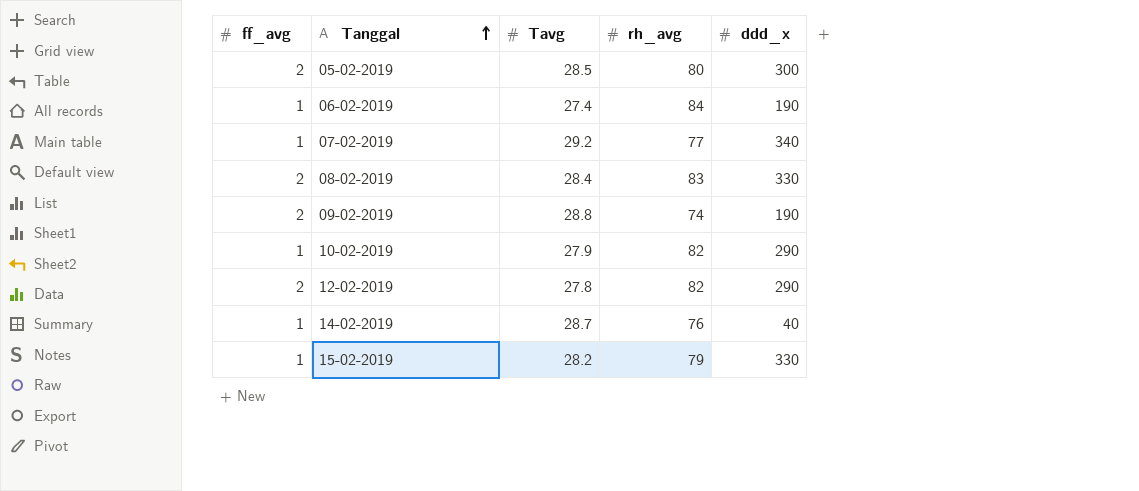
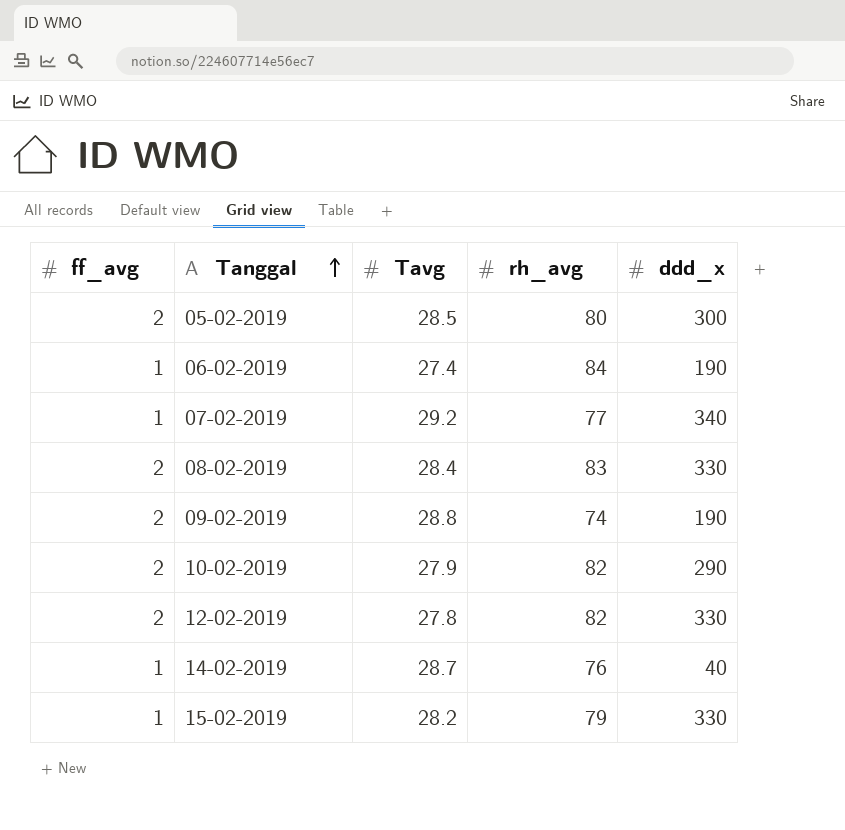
10-02-2019 | ff_avg: 1 -> 2
12-02-2019 | ddd_x: 290 -> 330

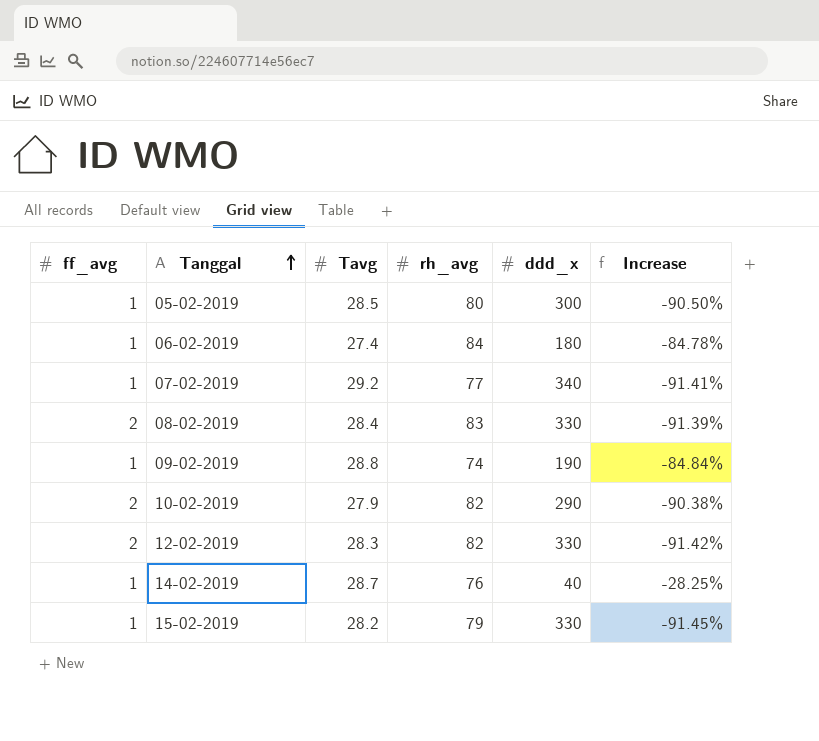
column Increase | formula: none -> ([Tavg] - [ddd_x]) / [ddd_x]
05-02-2019 | ff_avg: 2 -> 1
06-02-2019 | ddd_x: 190 -> 180
09-02-2019 | ff_avg: 2 -> 1
12-02-2019 | Tavg: 27.8 -> 28.3

